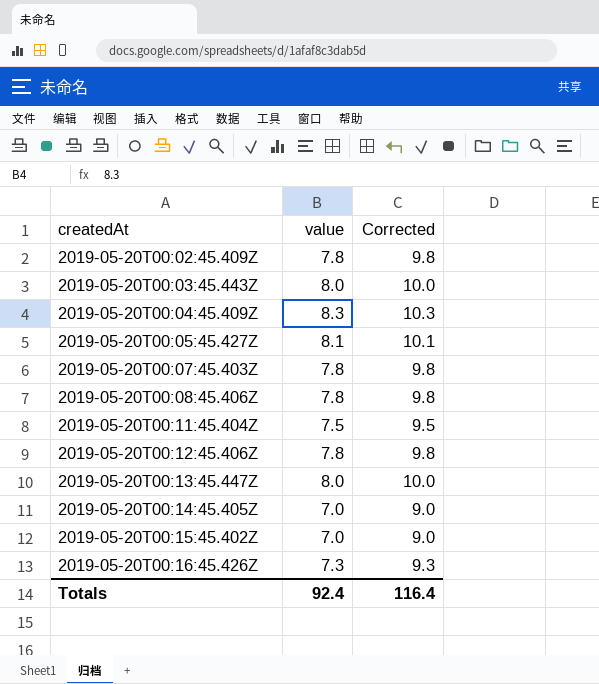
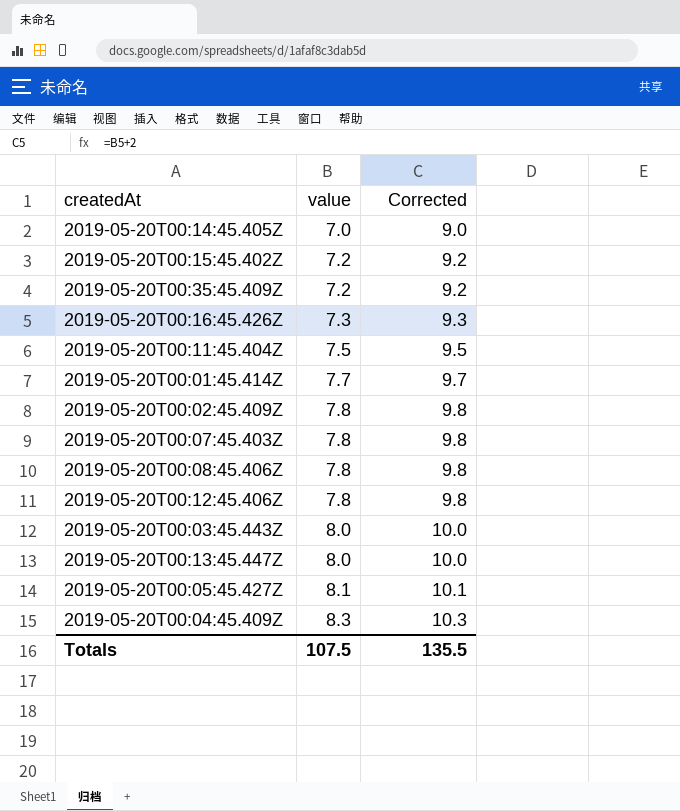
row order: createdAt ascending -> value ascending
2019-05-20T00:15:45.402Z | value: 7.0 -> 7.2
2019-05-20T00:15:45.402Z | Corrected: 9.0 -> 9.2
row 2019-05-20T00:35:45.409Z: none -> 7.2 | 9.2
row 2019-05-20T00:01:45.414Z: none -> 7.7 | 9.7
Totals | value: 92.4 -> 107.5
Totals | Corrected: 116.4 -> 135.5

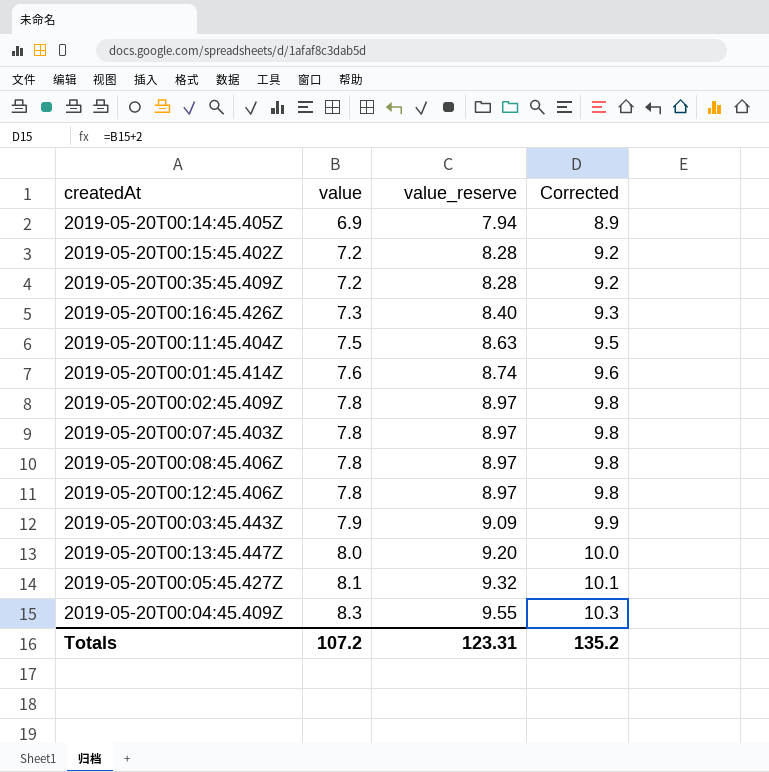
column value_reserve | formula: none -> [value] * 1.15
2019-05-20T00:14:45.405Z | value: 7.0 -> 6.9
2019-05-20T00:14:45.405Z | Corrected: 9.0 -> 8.9
2019-05-20T00:01:45.414Z | value: 7.7 -> 7.6
2019-05-20T00:01:45.414Z | Corrected: 9.7 -> 9.6
2019-05-20T00:03:45.443Z | value: 8.0 -> 7.9
2019-05-20T00:03:45.443Z | Corrected: 10.0 -> 9.9
Totals | value: 107.5 -> 107.2
Totals | Corrected: 135.5 -> 135.2

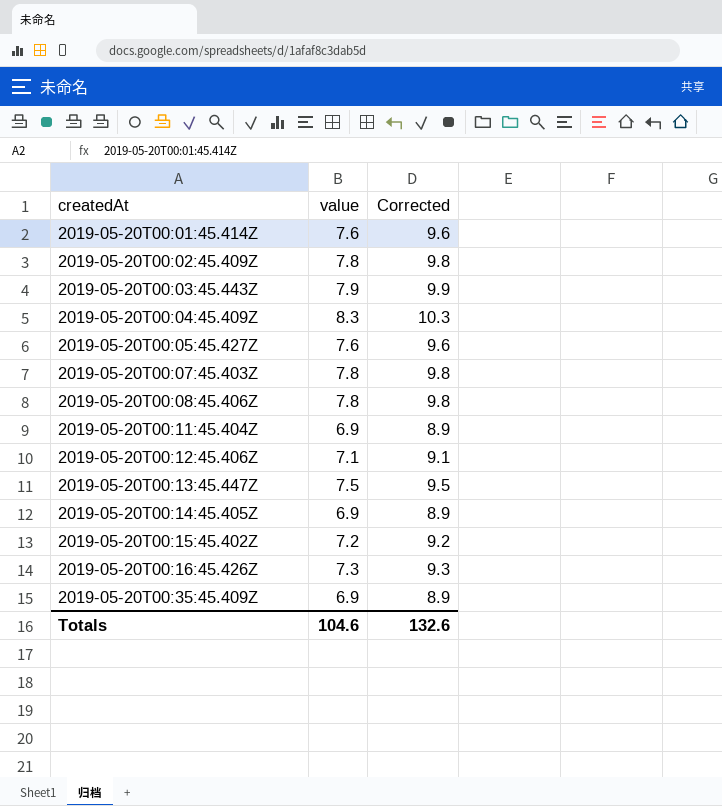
row order: value ascending -> createdAt ascending
column value_reserve | formula: [value] * 1.15 -> none
2019-05-20T00:05:45.427Z | value: 8.1 -> 7.6
2019-05-20T00:05:45.427Z | Corrected: 10.1 -> 9.6
2019-05-20T00:11:45.404Z | value: 7.5 -> 6.9
2019-05-20T00:11:45.404Z | Corrected: 9.5 -> 8.9
2019-05-20T00:12:45.406Z | value: 7.8 -> 7.1
2019-05-20T00:12:45.406Z | Corrected: 9.8 -> 9.1
2019-05-20T00:13:45.447Z | value: 8.0 -> 7.5
2019-05-20T00:13:45.447Z | Corrected: 10.0 -> 9.5
2019-05-20T00:35:45.409Z | value: 7.2 -> 6.9
2019-05-20T00:35:45.409Z | Corrected: 9.2 -> 8.9
Totals | value: 107.2 -> 104.6
Totals | Corrected: 135.2 -> 132.6

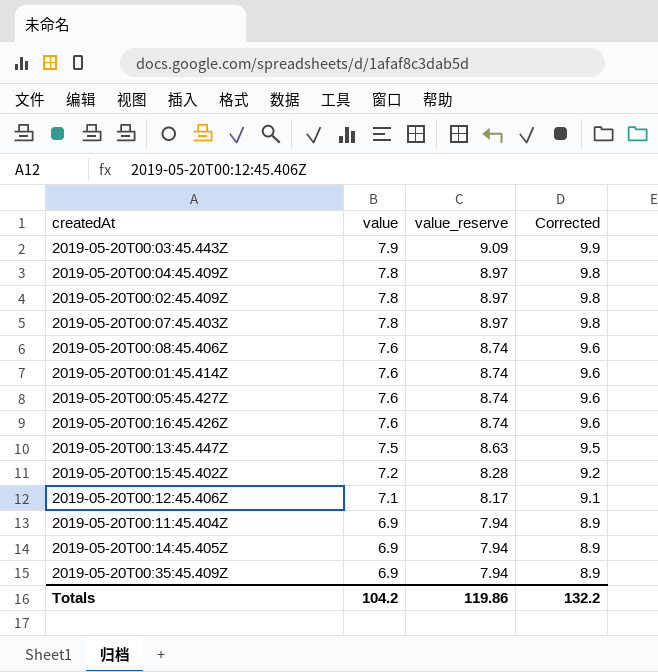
row order: createdAt ascending -> value descending
column value_reserve | formula: none -> [value] * 1.15
2019-05-20T00:04:45.409Z | value: 8.3 -> 7.8
2019-05-20T00:04:45.409Z | Corrected: 10.3 -> 9.8
2019-05-20T00:08:45.406Z | value: 7.8 -> 7.6
2019-05-20T00:08:45.406Z | Corrected: 9.8 -> 9.6
2019-05-20T00:16:45.426Z | value: 7.3 -> 7.6
2019-05-20T00:16:45.426Z | Corrected: 9.3 -> 9.6
Totals | value: 104.6 -> 104.2
Totals | Corrected: 132.6 -> 132.2

